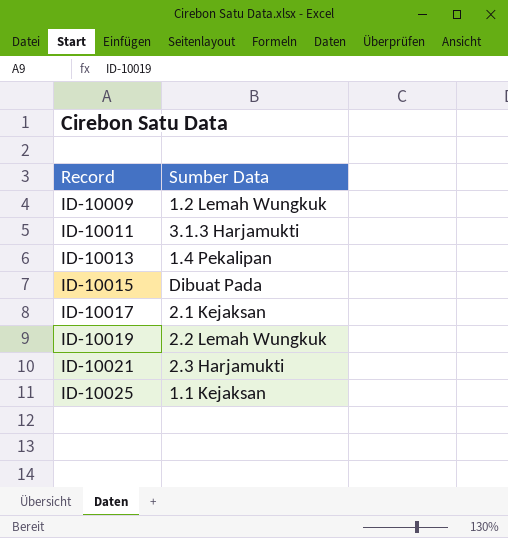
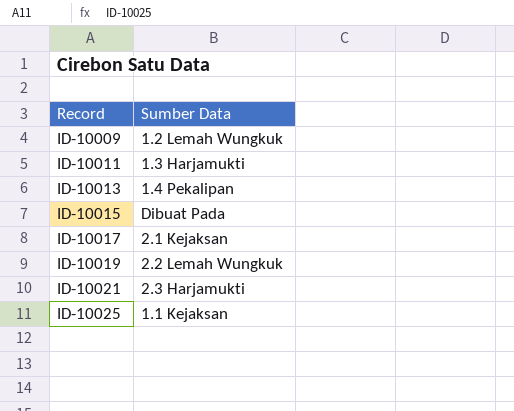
ID-10011 | Sumber Data: 3.1.3 Harjamukti -> 1.3 Harjamukti

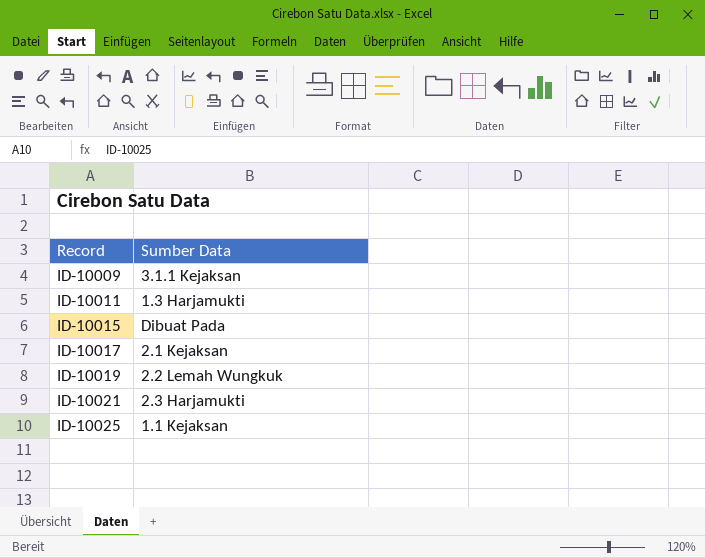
row ID-10013: 1.4 Pekalipan -> none
ID-10009 | Sumber Data: 1.2 Lemah Wungkuk -> 3.1.1 Kejaksan

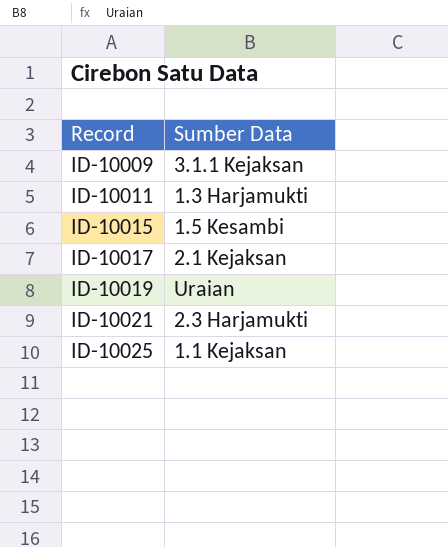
ID-10015 | Sumber Data: Dibuat Pada -> 1.5 Kesambi
ID-10019 | Sumber Data: 2.2 Lemah Wungkuk -> Uraian

